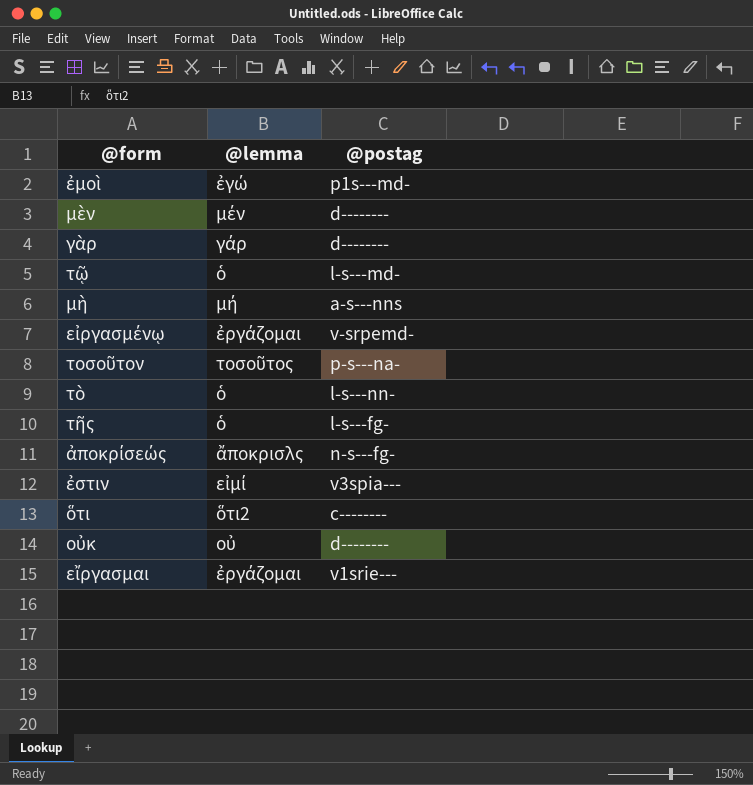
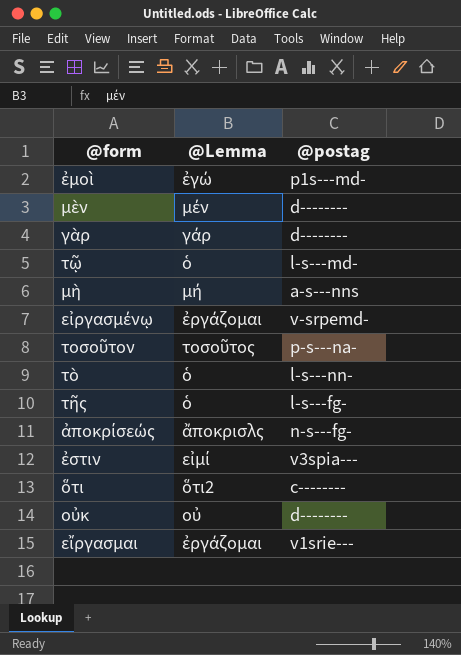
column name: @lemma -> @Lemma

